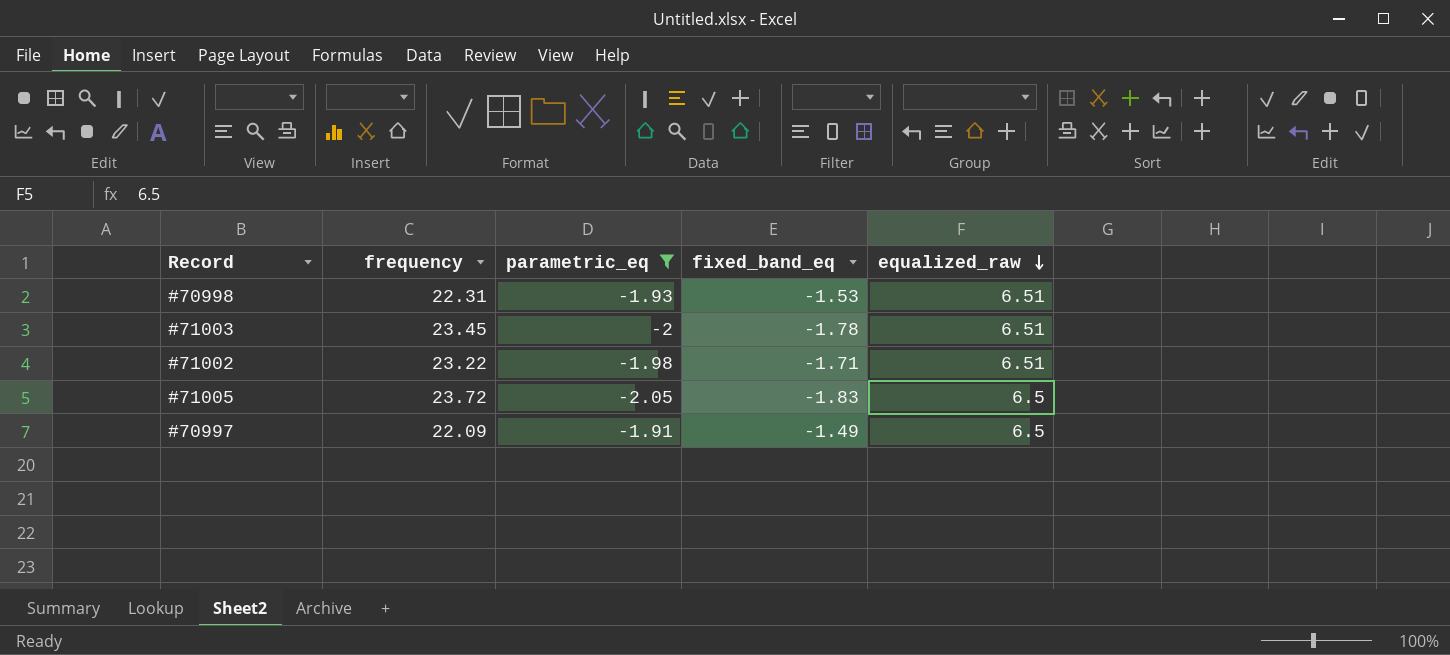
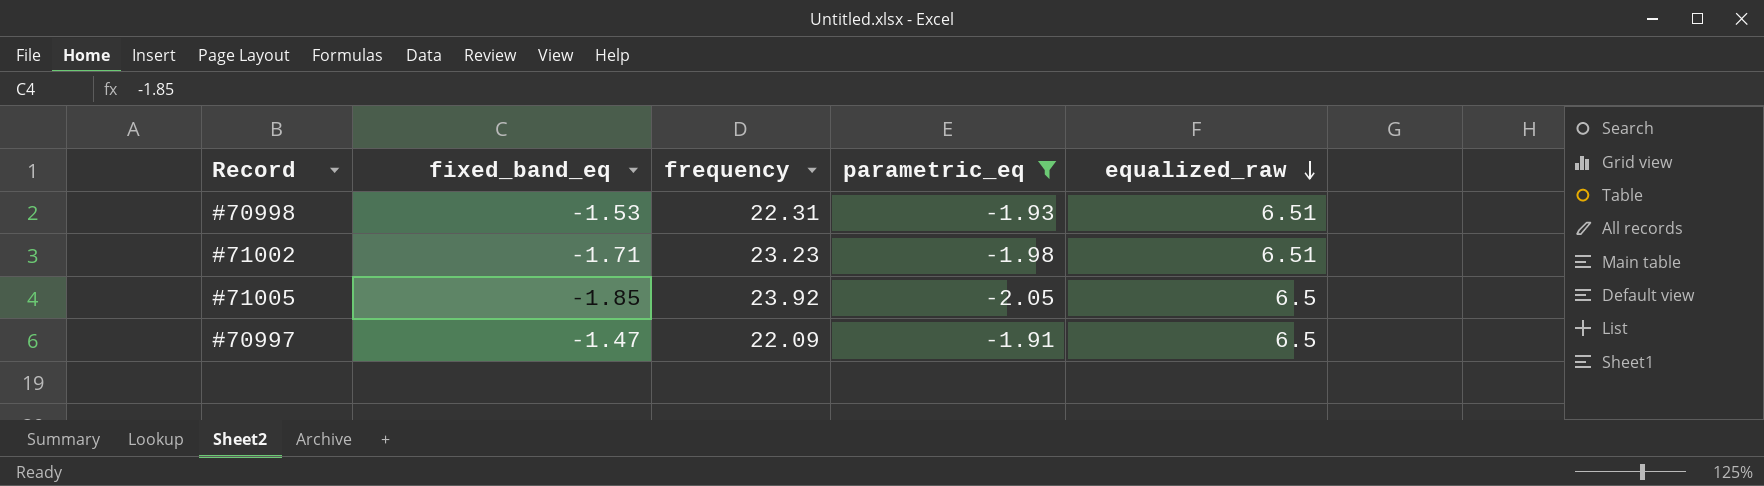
column fixed_band_eq | position: 4 -> 2
row #71003: 23.45 | -2 | -1.78 | 6.51 -> none
#71002 | frequency: 23.22 -> 23.23
#71005 | fixed_band_eq: -1.83 -> -1.85
#71005 | frequency: 23.72 -> 23.92
#70997 | fixed_band_eq: -1.49 -> -1.47

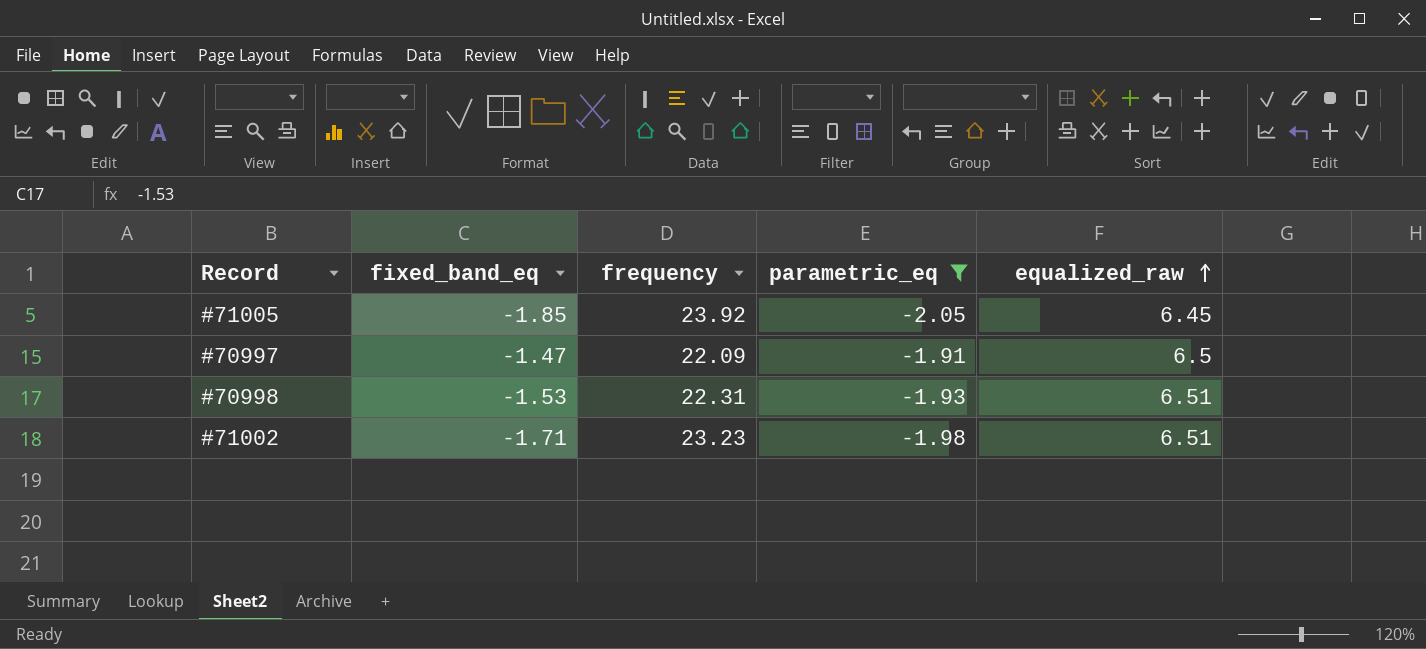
row order: equalized_raw descending -> equalized_raw ascending
#71005 | equalized_raw: 6.5 -> 6.45

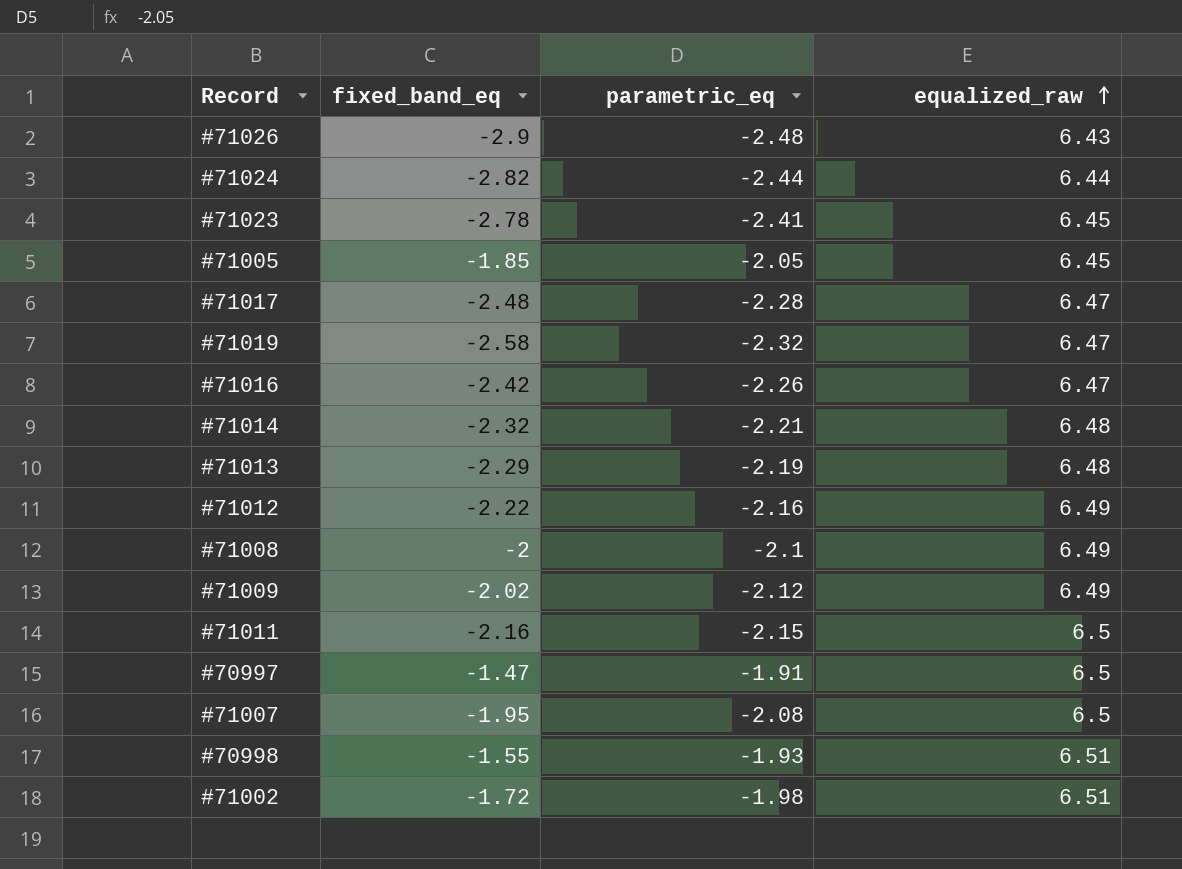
filter: parametric_eq >= -2.05 -> none
column frequency | position: 3 -> none
#70998 | fixed_band_eq: -1.53 -> -1.55
#71002 | fixed_band_eq: -1.71 -> -1.72

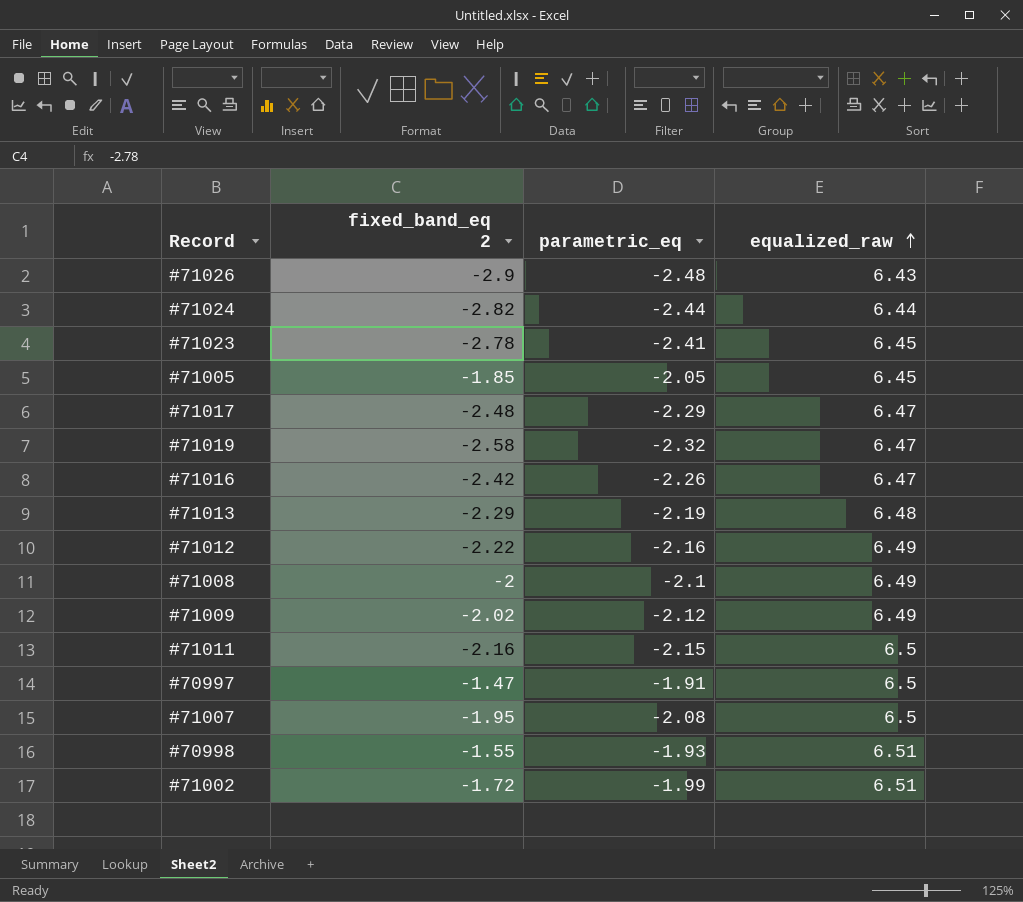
column name: fixed_band_eq -> fixed_band_eq 2
row #71014: -2.32 | -2.21 | 6.48 -> none
#71017 | parametric_eq: -2.28 -> -2.29
#71002 | parametric_eq: -1.98 -> -1.99

